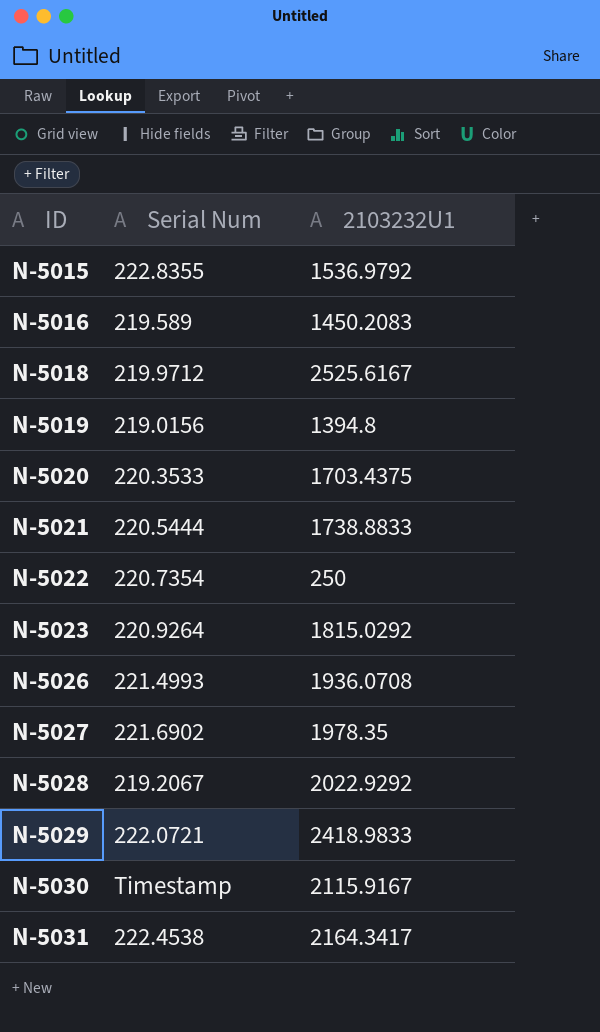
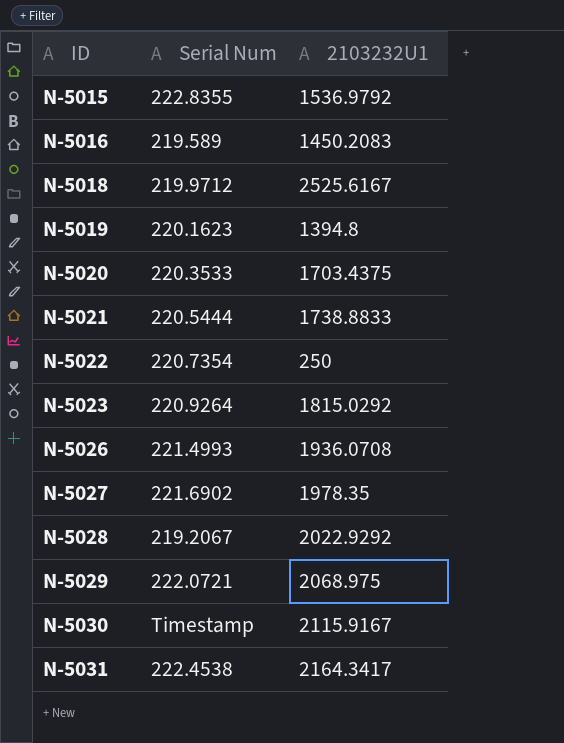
N-5019 | Serial Num: 219.0156 -> 220.1623
N-5029 | 2103232U1: 2418.9833 -> 2068.975

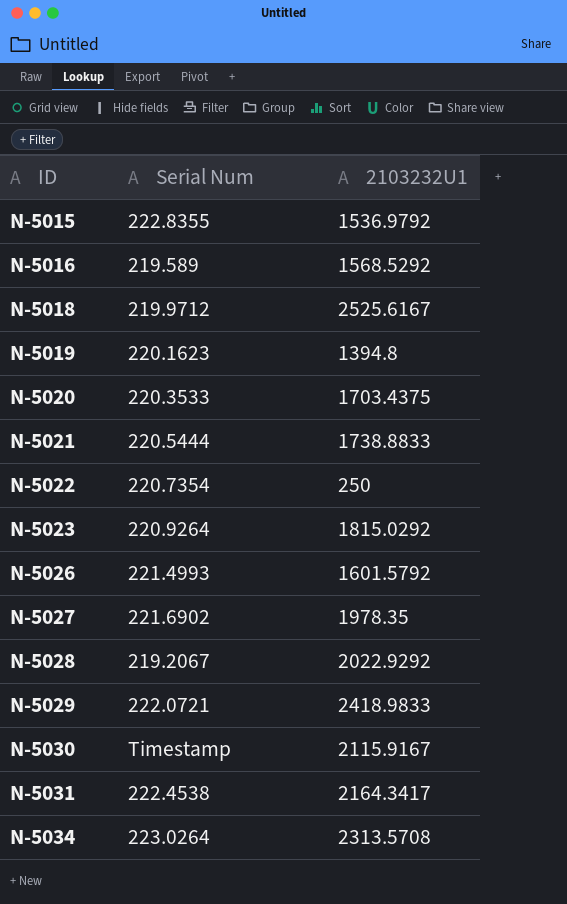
N-5016 | 2103232U1: 1450.2083 -> 1568.5292
N-5026 | 2103232U1: 1936.0708 -> 1601.5792
N-5029 | 2103232U1: 2068.975 -> 2418.9833
row N-5034: none -> 223.0264 | 2313.5708

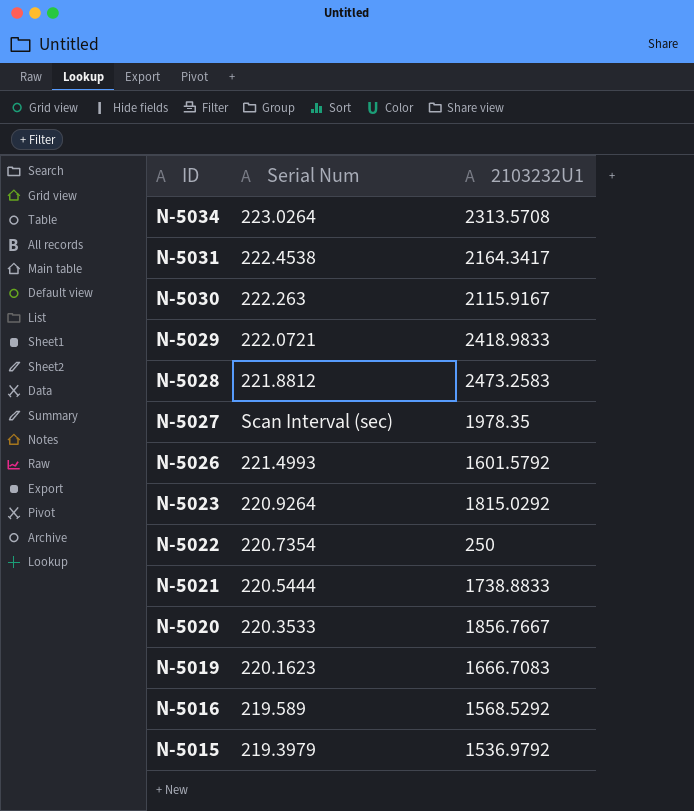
row order: ID ascending -> ID descending
row N-5018: 219.9712 | 2525.6167 -> none
N-5030 | Serial Num: Timestamp -> 222.263
N-5028 | Serial Num: 219.2067 -> 221.8812
N-5028 | 2103232U1: 2022.9292 -> 2473.2583
N-5027 | Serial Num: 221.6902 -> Scan Interval (sec)
N-5020 | 2103232U1: 1703.4375 -> 1856.7667
N-5019 | 2103232U1: 1394.8 -> 1666.7083
N-5015 | Serial Num: 222.8355 -> 219.3979

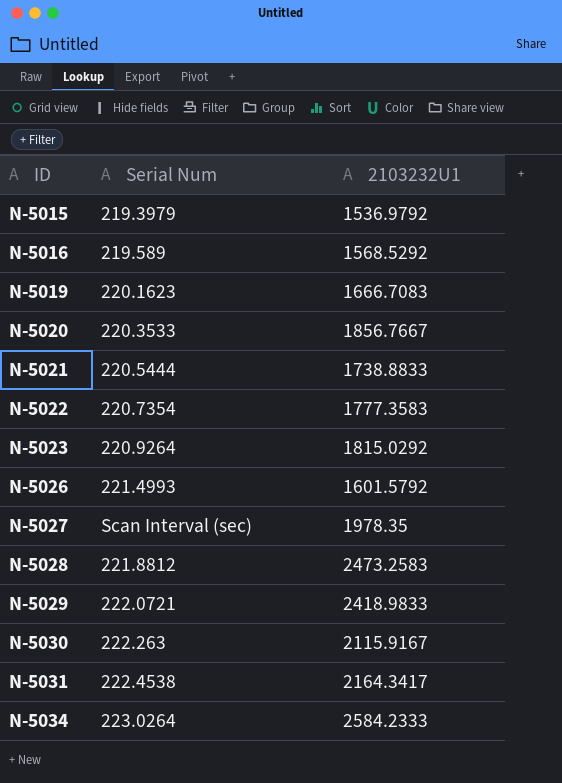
row order: ID descending -> ID ascending
N-5022 | 2103232U1: 250 -> 1777.3583
N-5034 | 2103232U1: 2313.5708 -> 2584.2333

